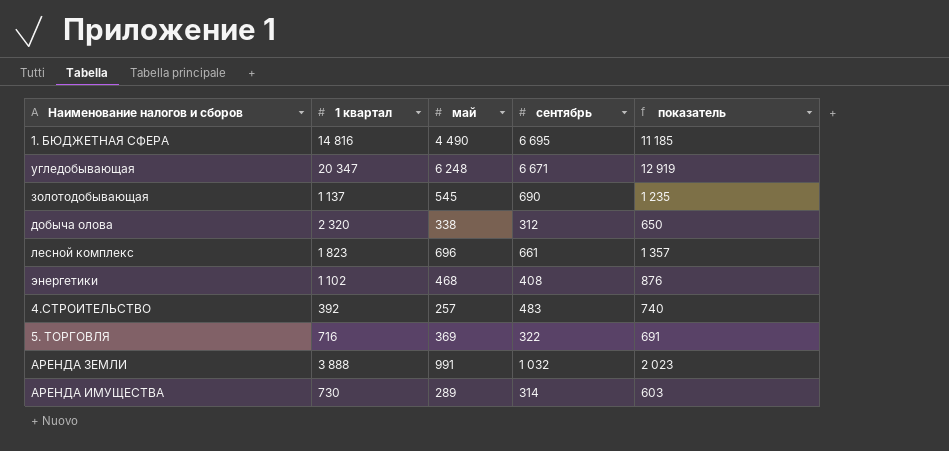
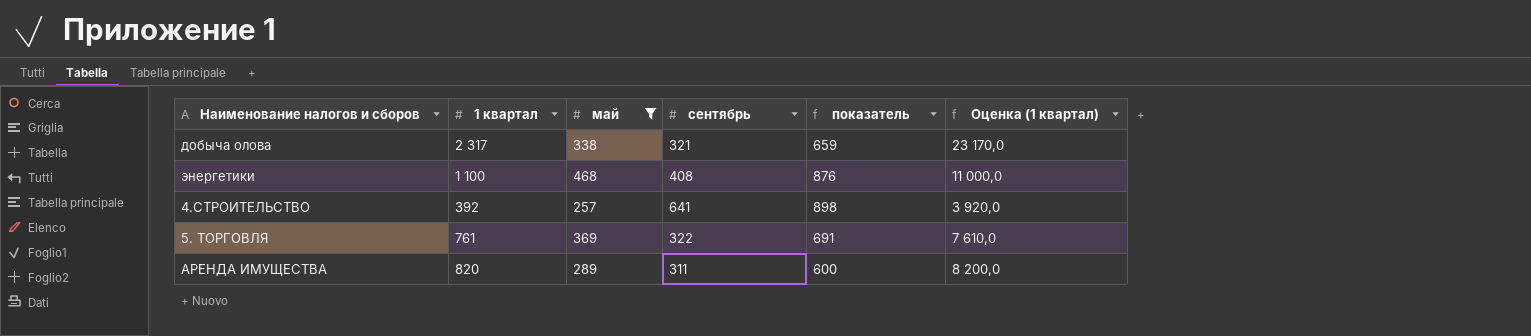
filter: none -> май <= 468
column Оценка (1 квартал) | formula: none -> [1 квартал] * 10
добыча олова | 1 квартал: 2 320 -> 2 317
добыча олова | сентябрь: 312 -> 321
добыча олова | показатель: 650 -> 659
энергетики | 1 квартал: 1 102 -> 1 100
4.СТРОИТЕЛЬСТВО | сентябрь: 483 -> 641
4.СТРОИТЕЛЬСТВО | показатель: 740 -> 898
5. ТОРГОВЛЯ | 1 квартал: 716 -> 761
АРЕНДА ИМУЩЕСТВА | 1 квартал: 730 -> 820
АРЕНДА ИМУЩЕСТВА | сентябрь: 314 -> 311
АРЕНДА ИМУЩЕСТВА | показатель: 603 -> 600

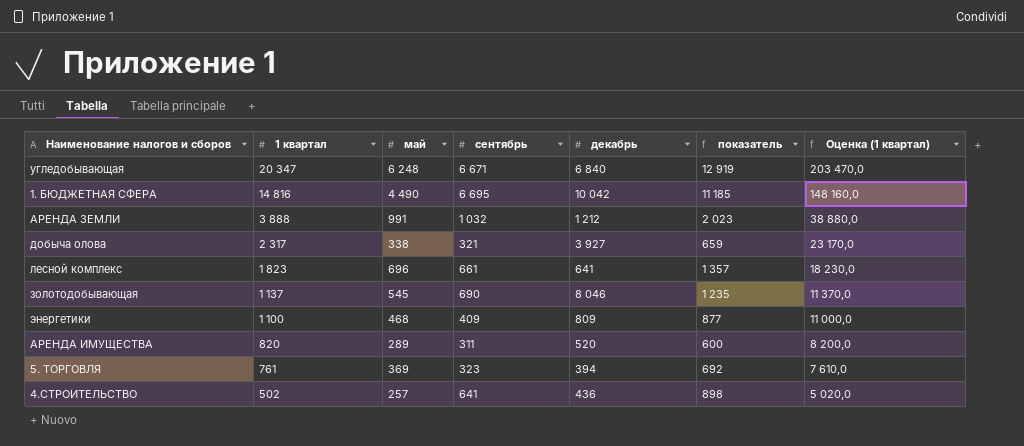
filter: май <= 468 -> none
row order: none -> 1 квартал descending
column декабрь | position: none -> 5
энергетики | сентябрь: 408 -> 409
энергетики | показатель: 876 -> 877
5. ТОРГОВЛЯ | сентябрь: 322 -> 323
5. ТОРГОВЛЯ | показатель: 691 -> 692
4.СТРОИТЕЛЬСТВО | 1 квартал: 392 -> 502
4.СТРОИТЕЛЬСТВО | Оценка (1 квартал): 3 920,0 -> 5 020,0

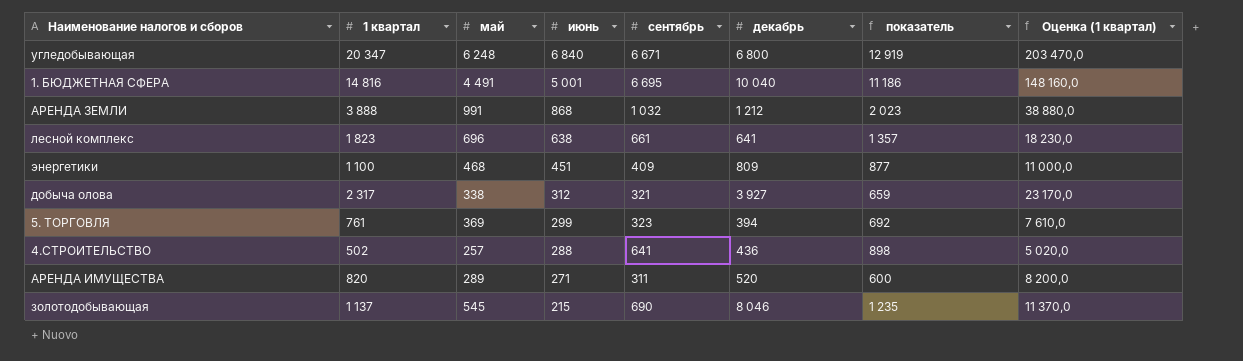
row order: 1 квартал descending -> июнь descending
column июнь | position: none -> 4
угледобывающая | декабрь: 6 840 -> 6 800
1. БЮДЖЕТНАЯ СФЕРА | май: 4 490 -> 4 491
1. БЮДЖЕТНАЯ СФЕРА | декабрь: 10 042 -> 10 040
1. БЮДЖЕТНАЯ СФЕРА | показатель: 11 185 -> 11 186

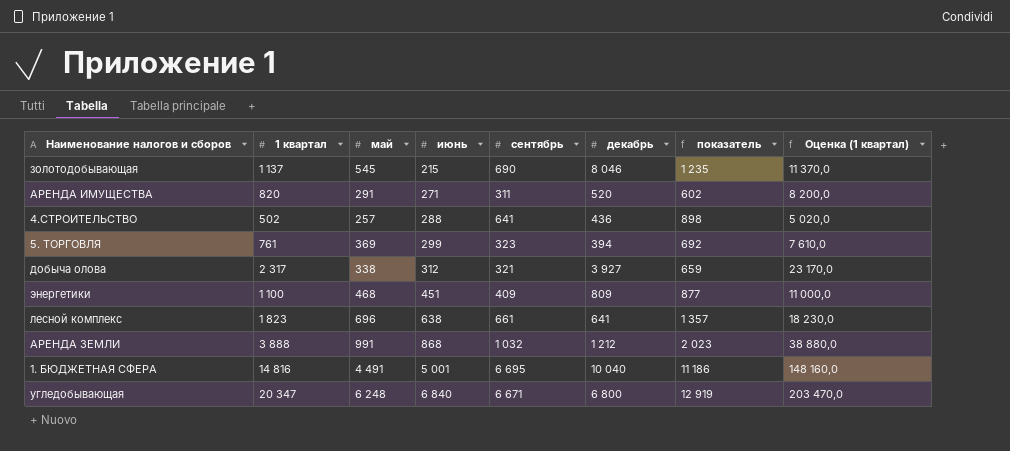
row order: июнь descending -> июнь ascending
АРЕНДА ИМУЩЕСТВА | май: 289 -> 291
АРЕНДА ИМУЩЕСТВА | показатель: 600 -> 602

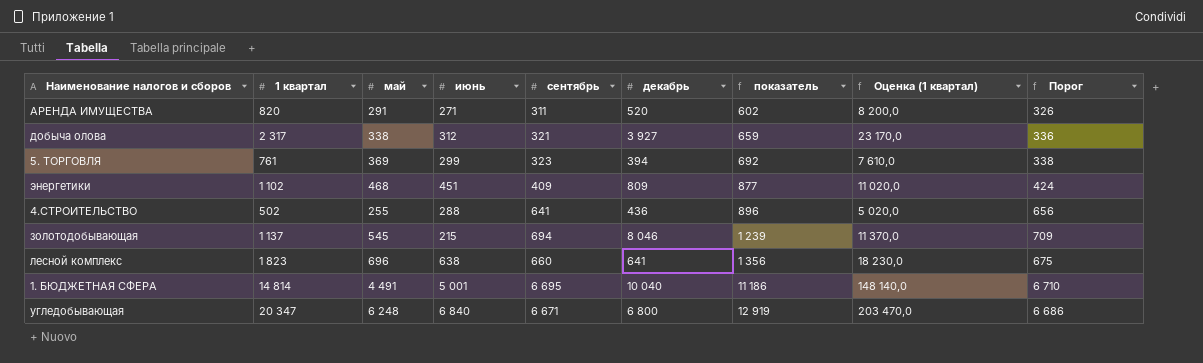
row order: июнь ascending -> показатель ascending
column Порог | formula: none -> [сентябрь] + 15
row АРЕНДА ЗЕМЛИ: 3 888 | 991 | 868 | 1 032 | 1 212 | 2 023 | 38 880,0 -> none
энергетики | 1 квартал: 1 100 -> 1 102
энергетики | Оценка (1 квартал): 11 000,0 -> 11 020,0
4.СТРОИТЕЛЬСТВО | май: 257 -> 255
4.СТРОИТЕЛЬСТВО | показатель: 898 -> 896
золотодобывающая | сентябрь: 690 -> 694
золотодобывающая | показатель: 1 235 -> 1 239
лесной комплекс | сентябрь: 661 -> 660
лесной комплекс | показатель: 1 357 -> 1 356
1. БЮДЖЕТНАЯ СФЕРА | 1 квартал: 14 816 -> 14 814
1. БЮДЖЕТНАЯ СФЕРА | Оценка (1 квартал): 148 160,0 -> 148 140,0

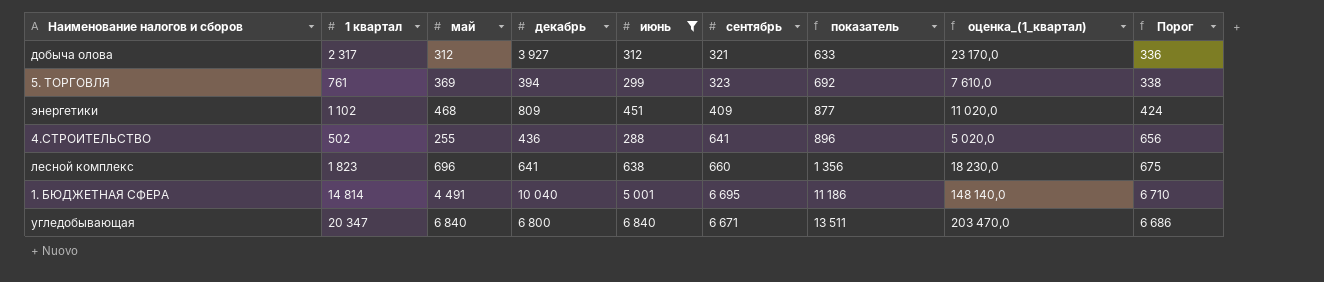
filter: none -> июнь >= 288
column декабрь | position: 6 -> 4
column name: Оценка (1 квартал) -> оценка_(1_квартал)
добыча олова | май: 338 -> 312
добыча олова | показатель: 659 -> 633
угледобывающая | май: 6 248 -> 6 840
угледобывающая | показатель: 12 919 -> 13 511

